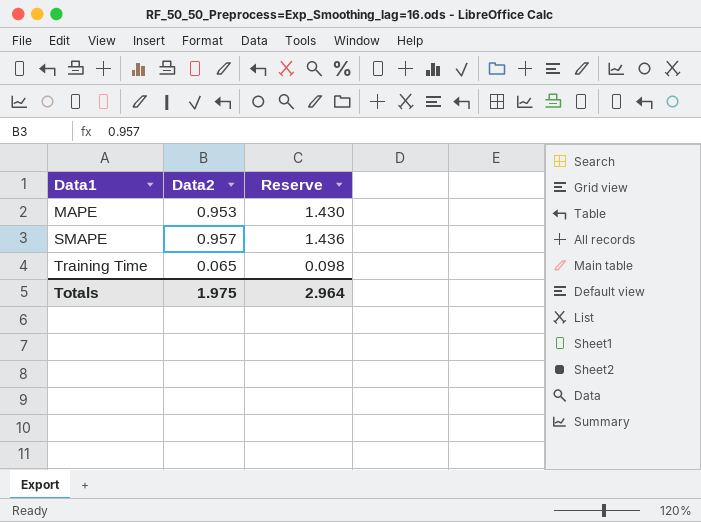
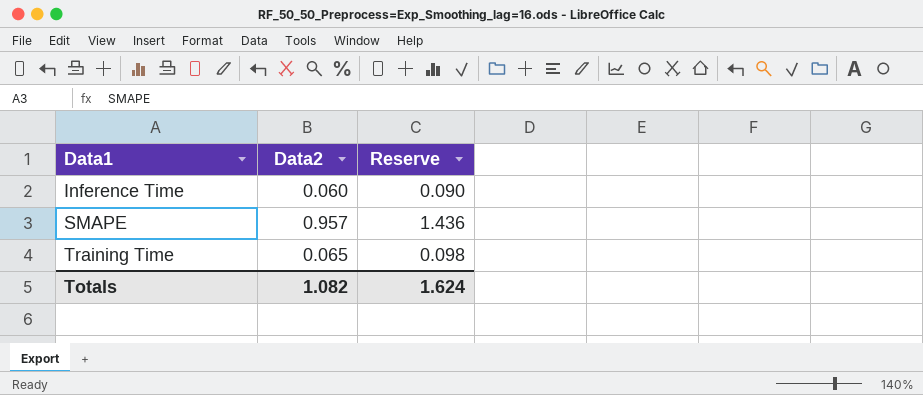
row MAPE: 0.953 | 1.430 -> none
row Inference Time: none -> 0.060 | 0.090
Totals | Data2: 1.975 -> 1.082
Totals | Reserve: 2.964 -> 1.624

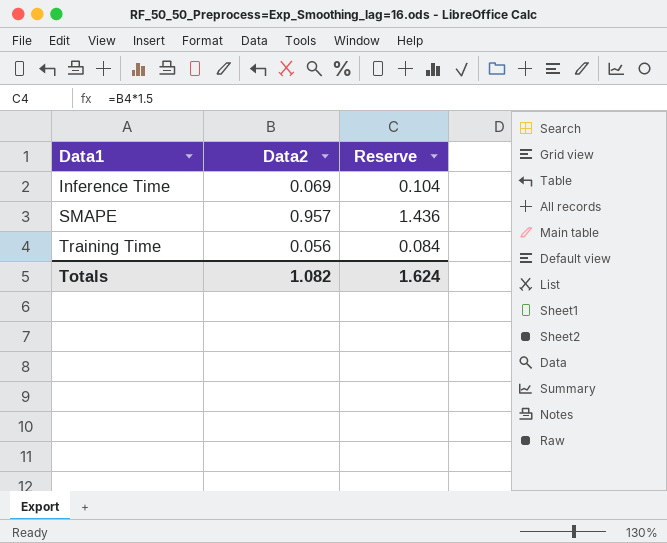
Inference Time | Data2: 0.060 -> 0.069
Inference Time | Reserve: 0.090 -> 0.104
Training Time | Data2: 0.065 -> 0.056
Training Time | Reserve: 0.098 -> 0.084

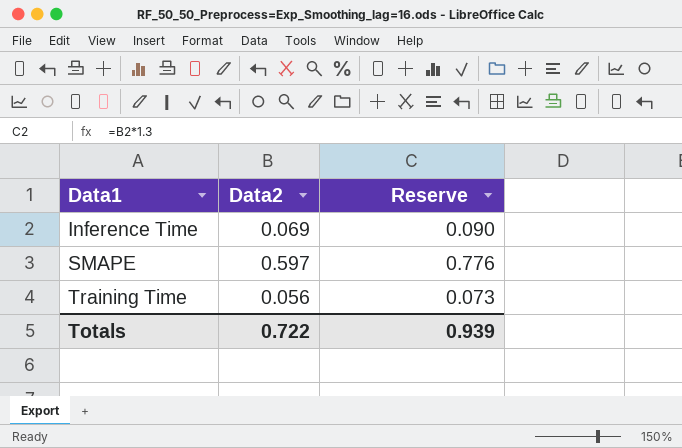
column Reserve | formula: [Data2] * 1.5 -> [Data2] * 1.3
SMAPE | Data2: 0.957 -> 0.597
Totals | Data2: 1.082 -> 0.722
Totals | Reserve: 1.624 -> 0.939

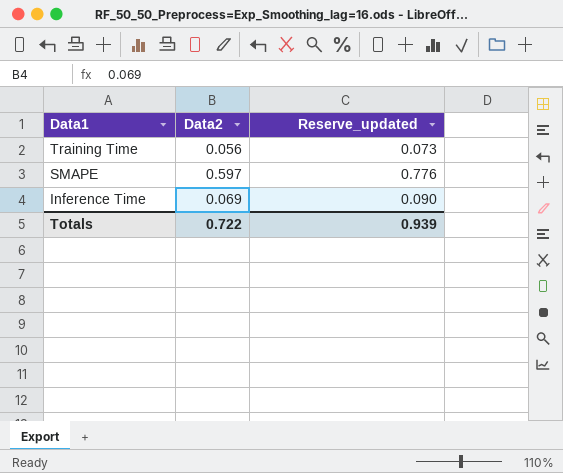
row order: Data1 ascending -> Data1 descending
column name: Reserve -> Reserve_updated

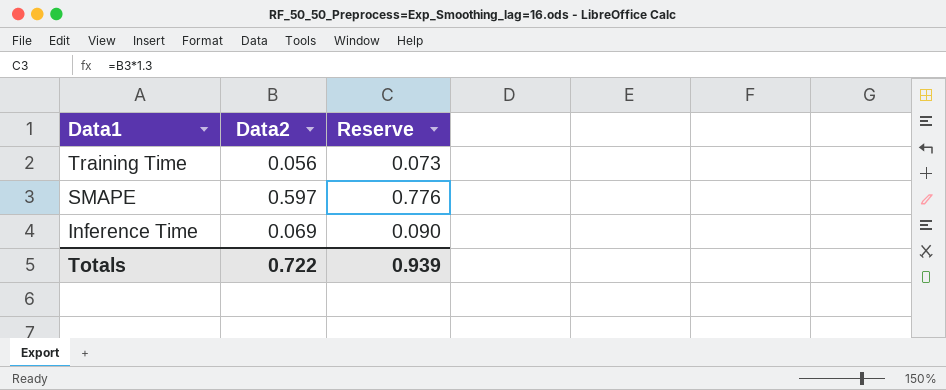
column name: Reserve_updated -> Reserve

